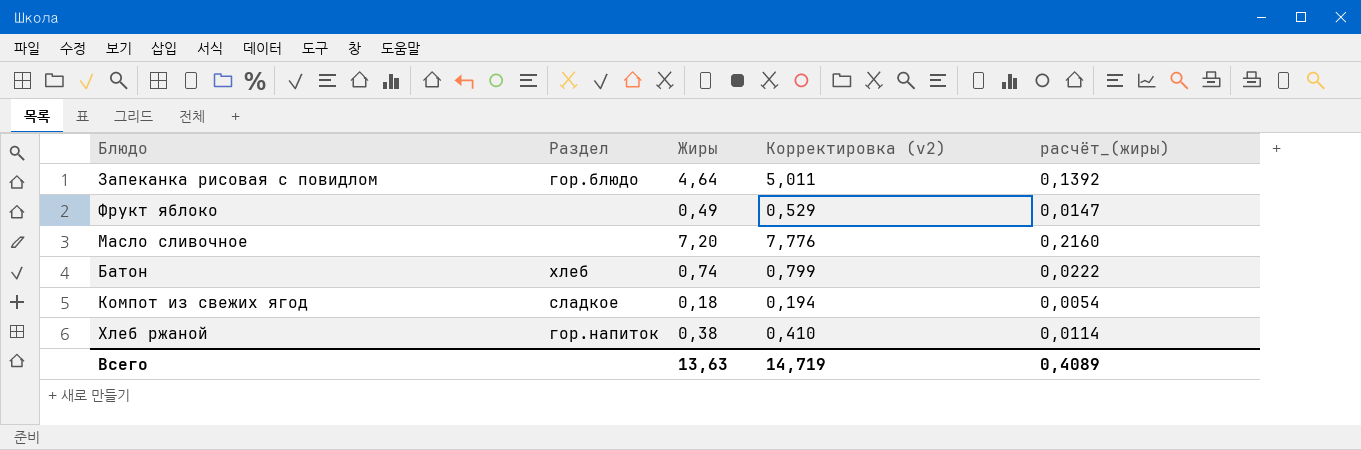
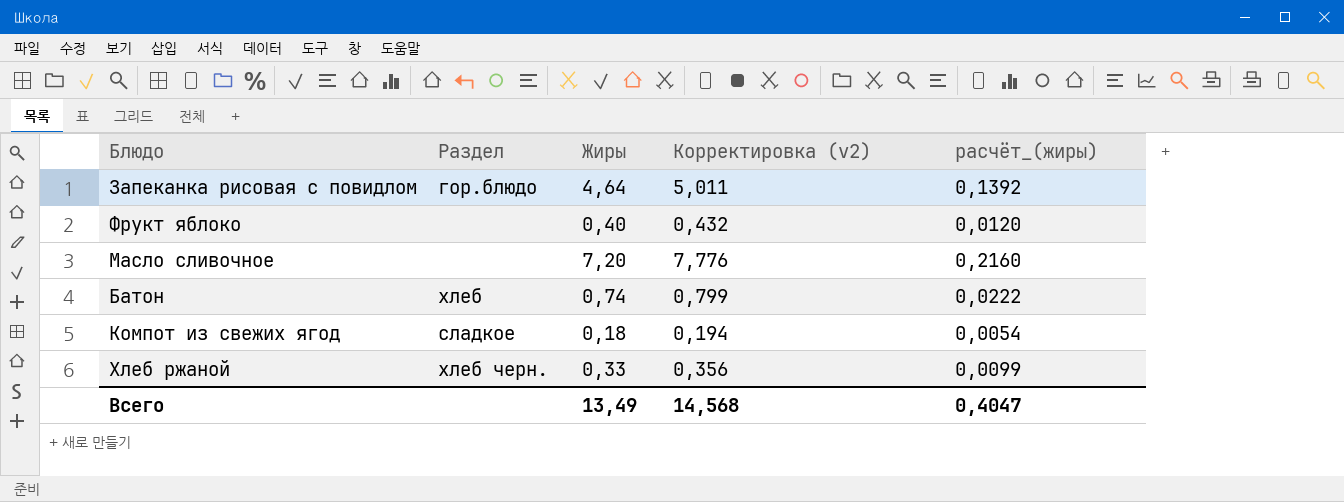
Фрукт яблоко | Жиры: 0,49 -> 0,40
Фрукт яблоко | Корректировка (v2): 0,529 -> 0,432
Фрукт яблоко | расчёт_(жиры): 0,0147 -> 0,0120
Хлеб ржаной | Раздел: гор.напиток -> хлеб черн.
Хлеб ржаной | Жиры: 0,38 -> 0,33
Хлеб ржаной | Корректировка (v2): 0,410 -> 0,356
Хлеб ржаной | расчёт_(жиры): 0,0114 -> 0,0099
Всего | Жиры: 13,63 -> 13,49
Всего | Корректировка (v2): 14,719 -> 14,568
Всего | расчёт_(жиры): 0,4089 -> 0,4047

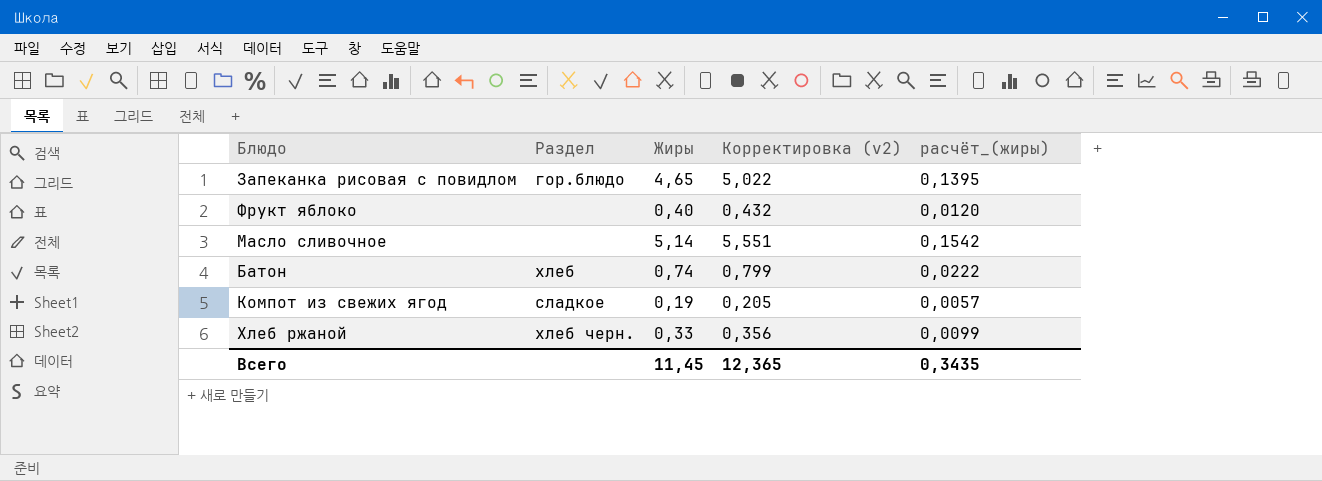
Запеканка рисовая с повидлом | Жиры: 4,64 -> 4,65
Запеканка рисовая с повидлом | Корректировка (v2): 5,011 -> 5,022
Запеканка рисовая с повидлом | расчёт_(жиры): 0,1392 -> 0,1395
Масло сливочное | Жиры: 7,20 -> 5,14
Масло сливочное | Корректировка (v2): 7,776 -> 5,551
Масло сливочное | расчёт_(жиры): 0,2160 -> 0,1542
Компот из свежих ягод | Жиры: 0,18 -> 0,19
Компот из свежих ягод | Корректировка (v2): 0,194 -> 0,205
Компот из свежих ягод | расчёт_(жиры): 0,0054 -> 0,0057
Всего | Жиры: 13,49 -> 11,45
Всего | Корректировка (v2): 14,568 -> 12,365
Всего | расчёт_(жиры): 0,4047 -> 0,3435

